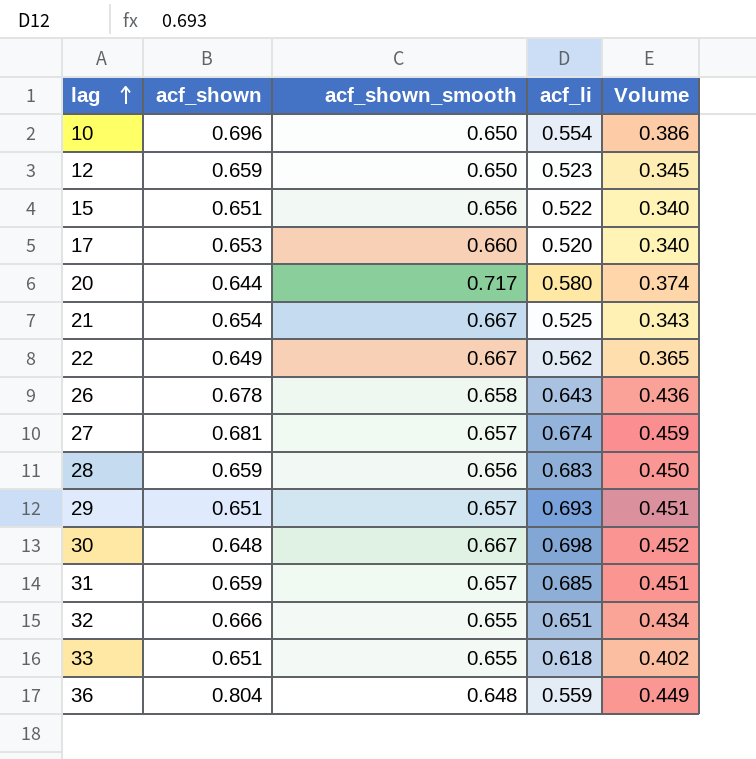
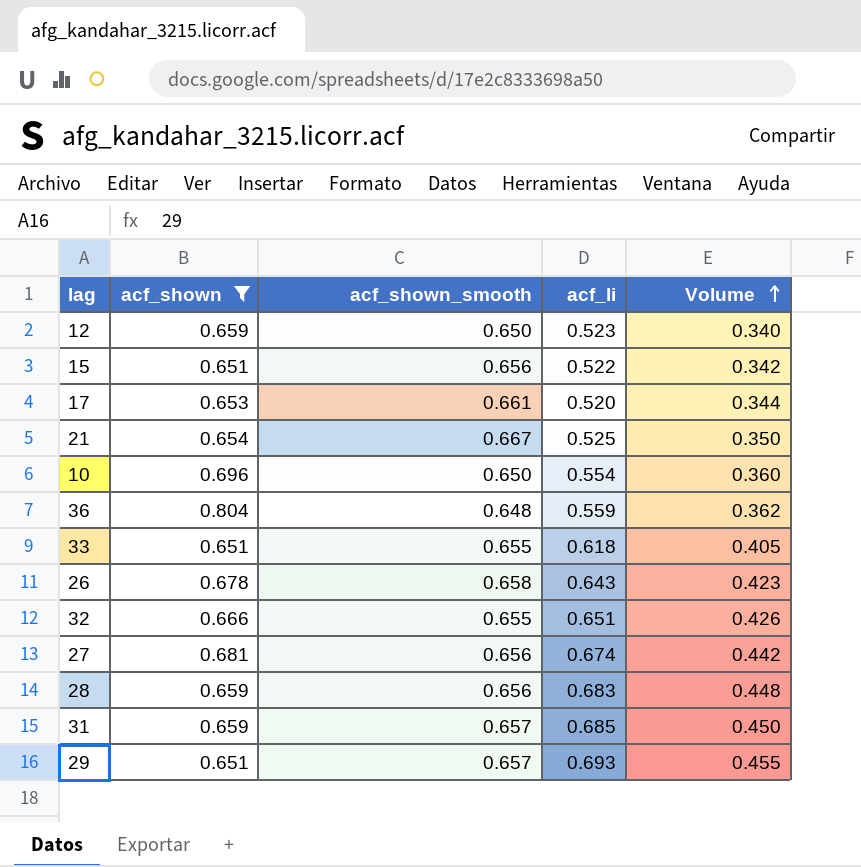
filter: none -> acf_shown >= 0.651
row order: lag ascending -> Volume ascending
column Volume | formula: [acf_shown] * [acf_li] -> [acf_shown_smooth] * [acf_li]
17 | acf_shown_smooth: 0.660 -> 0.661
27 | acf_shown_smooth: 0.657 -> 0.656

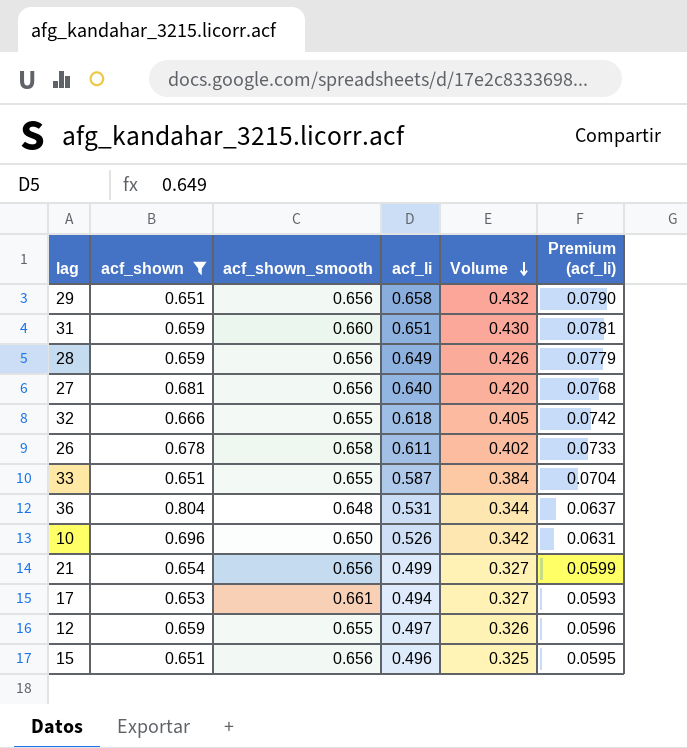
row order: Volume ascending -> Volume descending
column Premium (acf_li) | formula: none -> [acf_li] * 0.12
29 | acf_shown_smooth: 0.657 -> 0.656
29 | acf_li: 0.693 -> 0.658
29 | Volume: 0.455 -> 0.432
31 | acf_shown_smooth: 0.657 -> 0.660
31 | acf_li: 0.685 -> 0.651
31 | Volume: 0.450 -> 0.430
28 | acf_li: 0.683 -> 0.649
28 | Volume: 0.448 -> 0.426
27 | acf_li: 0.674 -> 0.640
27 | Volume: 0.442 -> 0.420
32 | acf_li: 0.651 -> 0.618
32 | Volume: 0.426 -> 0.405
26 | acf_li: 0.643 -> 0.611
26 | Volume: 0.423 -> 0.402
33 | acf_li: 0.618 -> 0.587
33 | Volume: 0.405 -> 0.384
36 | acf_li: 0.559 -> 0.531
36 | Volume: 0.362 -> 0.344
10 | acf_li: 0.554 -> 0.526
10 | Volume: 0.360 -> 0.342
21 | acf_shown_smooth: 0.667 -> 0.656
21 | acf_li: 0.525 -> 0.499
21 | Volume: 0.350 -> 0.327
17 | acf_li: 0.520 -> 0.494
17 | Volume: 0.344 -> 0.327
12 | acf_shown_smooth: 0.650 -> 0.655
12 | acf_li: 0.523 -> 0.497
12 | Volume: 0.340 -> 0.326
15 | acf_li: 0.522 -> 0.496
15 | Volume: 0.342 -> 0.325

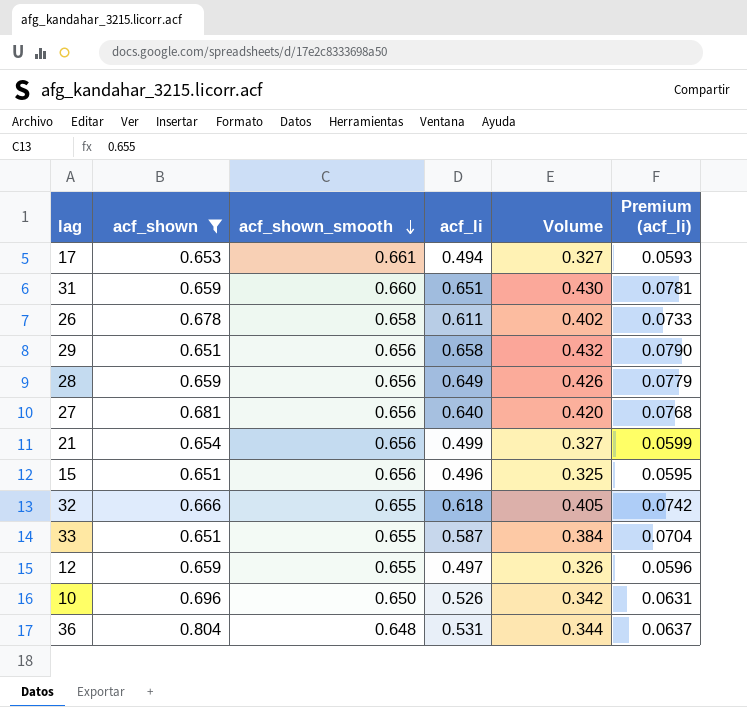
row order: Volume descending -> acf_shown_smooth descending

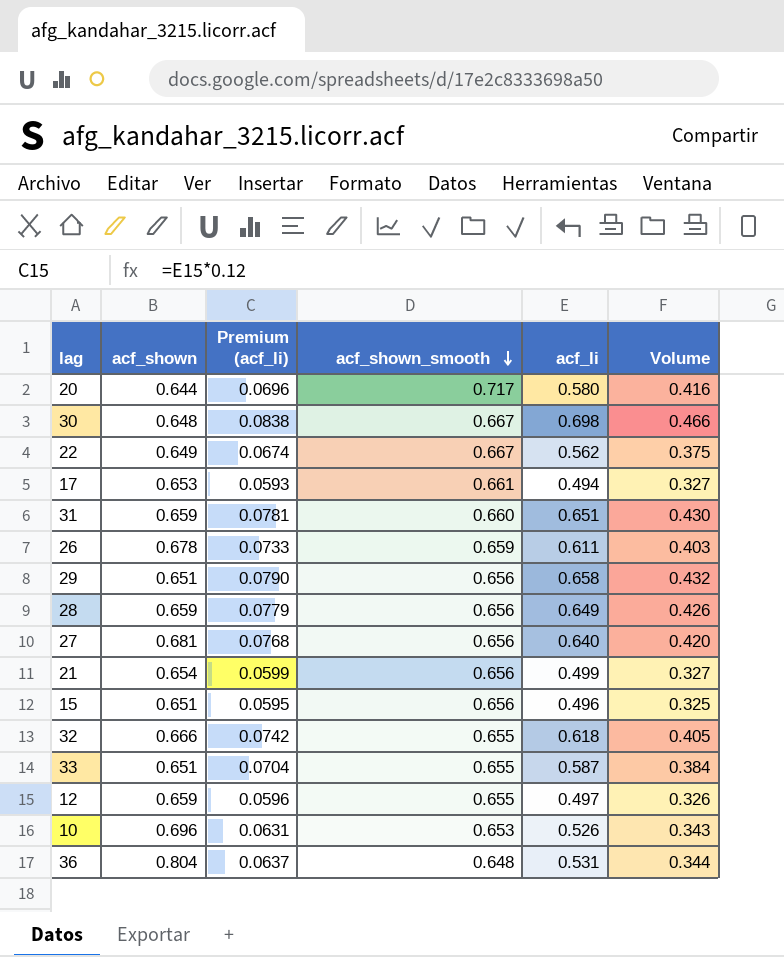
filter: acf_shown >= 0.651 -> none
column Premium (acf_li) | position: 6 -> 3
26 | acf_shown_smooth: 0.658 -> 0.659
26 | Volume: 0.402 -> 0.403
10 | acf_shown_smooth: 0.650 -> 0.653
10 | Volume: 0.342 -> 0.343

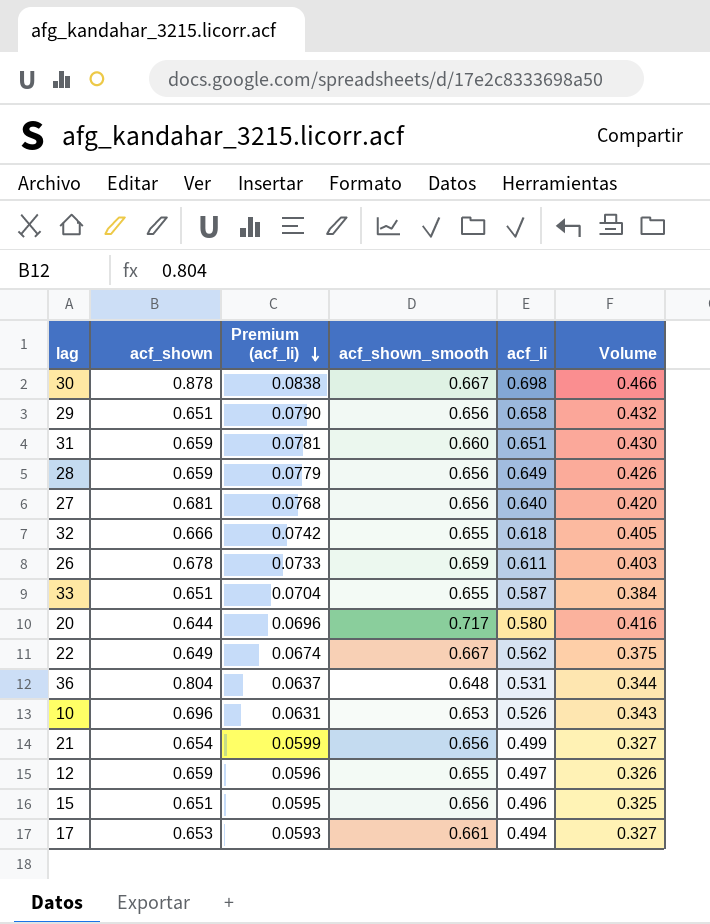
row order: acf_shown_smooth descending -> Premium (acf_li) descending
30 | acf_shown: 0.648 -> 0.878

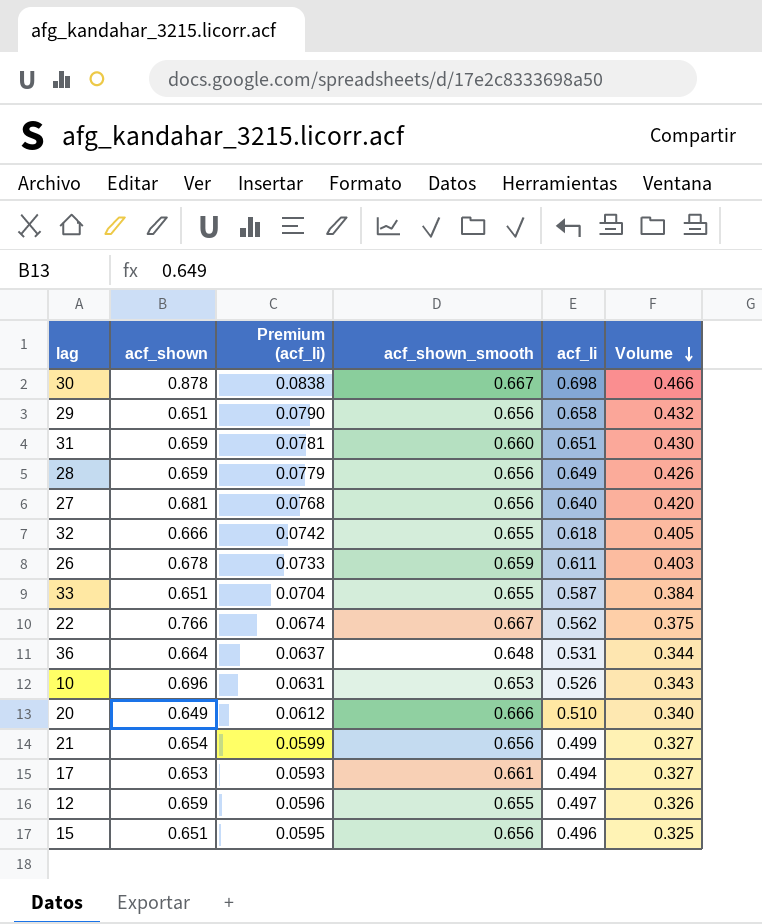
row order: Premium (acf_li) descending -> Volume descending
22 | acf_shown: 0.649 -> 0.766
36 | acf_shown: 0.804 -> 0.664
20 | acf_shown: 0.644 -> 0.649
20 | Premium (acf_li): 0.0696 -> 0.0612
20 | acf_shown_smooth: 0.717 -> 0.666
20 | acf_li: 0.580 -> 0.510
20 | Volume: 0.416 -> 0.340

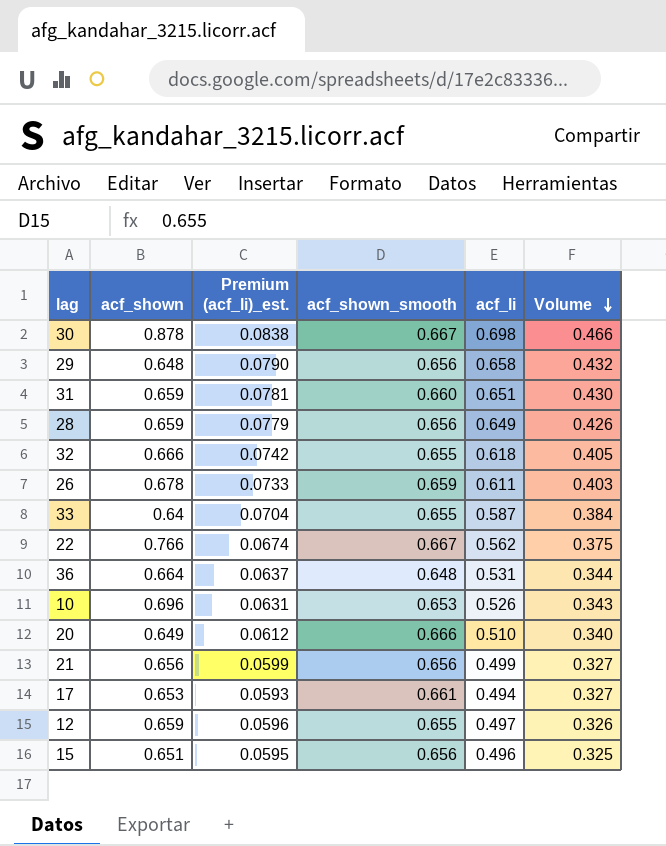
column name: Premium (acf_li) -> Premium (acf_li)_est.
row 27: 0.681 | 0.0768 | 0.656 | 0.640 | 0.420 -> none
29 | acf_shown: 0.651 -> 0.648
33 | acf_shown: 0.651 -> 0.64
21 | acf_shown: 0.654 -> 0.656

